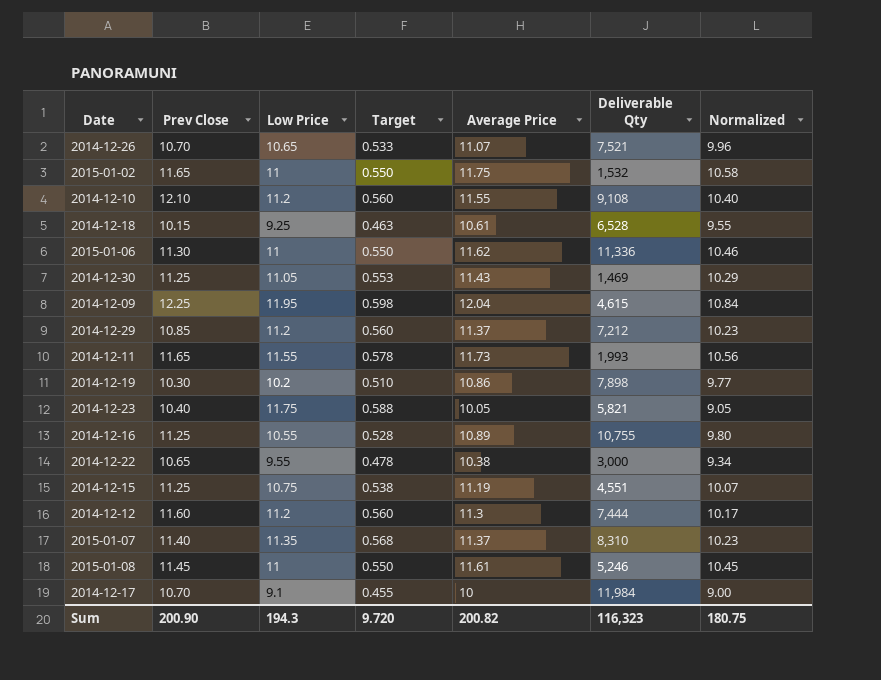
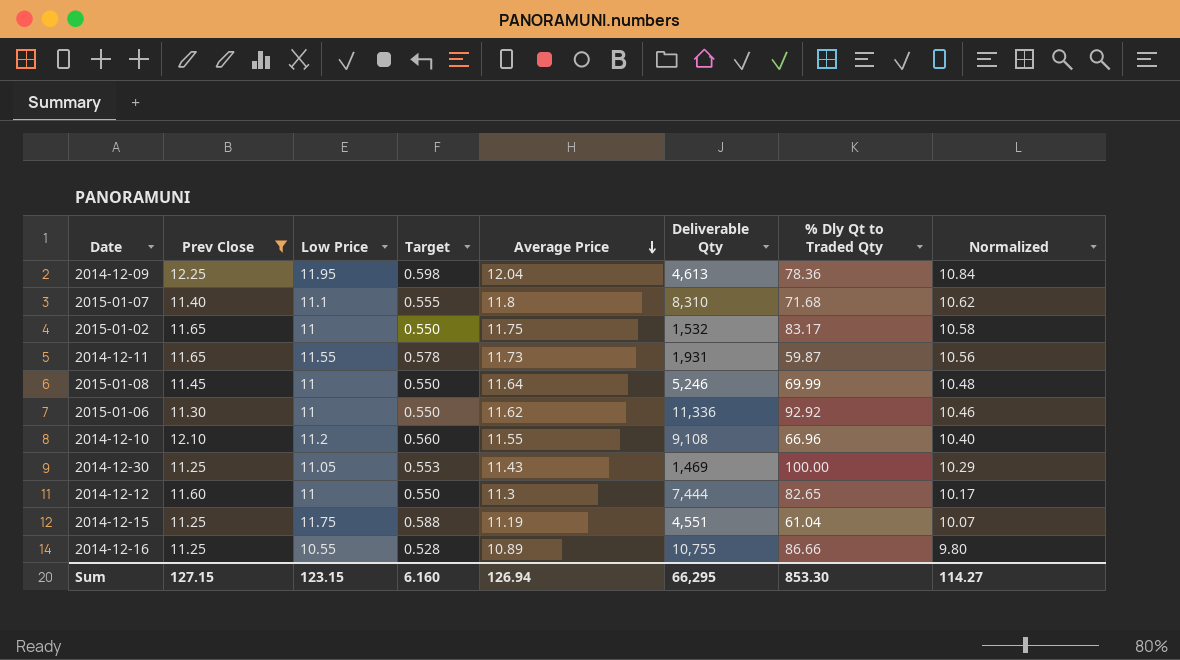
filter: none -> Prev Close >= 11.25
row order: none -> Average Price descending
column % Dly Qt to Traded Qty | position: none -> 7
2014-12-09 | Deliverable Qty: 4,615 -> 4,613
2015-01-07 | Low Price: 11.35 -> 11.1
2015-01-07 | Target: 0.568 -> 0.555
2015-01-07 | Average Price: 11.37 -> 11.8
2015-01-07 | Normalized: 10.23 -> 10.62
2014-12-11 | Deliverable Qty: 1,993 -> 1,931
2015-01-08 | Average Price: 11.61 -> 11.64
2015-01-08 | Normalized: 10.45 -> 10.48
2014-12-12 | Low Price: 11.2 -> 11
2014-12-12 | Target: 0.560 -> 0.550
2014-12-15 | Low Price: 10.75 -> 11.75
2014-12-15 | Target: 0.538 -> 0.588
Sum | Prev Close: 200.90 -> 127.15
Sum | Low Price: 194.3 -> 123.15
Sum | Target: 9.720 -> 6.160
Sum | Average Price: 200.82 -> 126.94
Sum | Deliverable Qty: 116,323 -> 66,295
Sum | Normalized: 180.75 -> 114.27

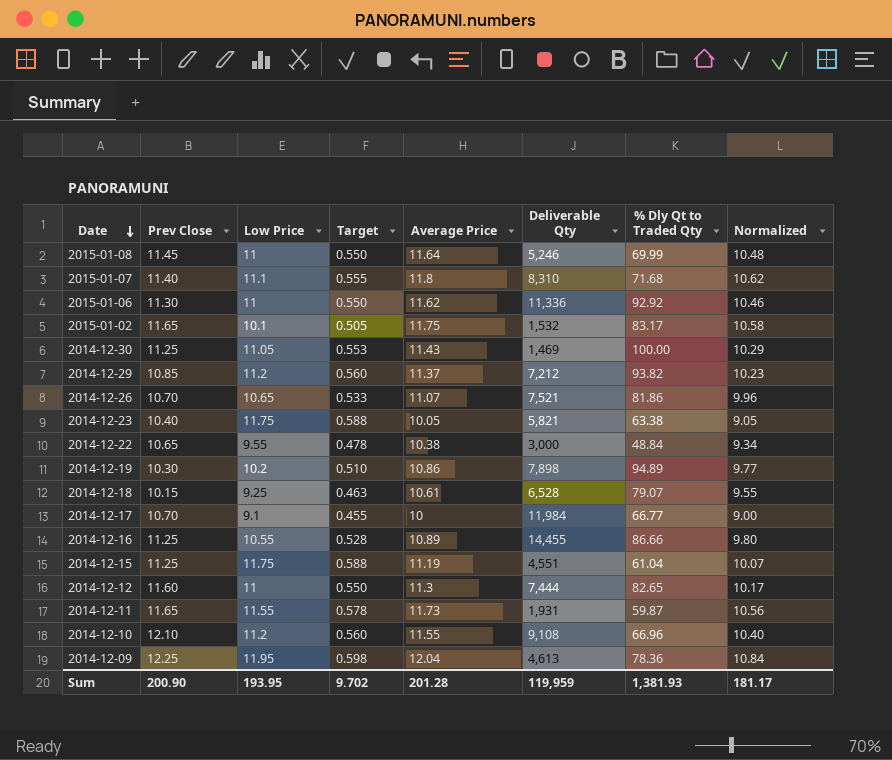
filter: Prev Close >= 11.25 -> none
row order: Average Price descending -> Date descending
2015-01-02 | Low Price: 11 -> 10.1
2015-01-02 | Target: 0.550 -> 0.505
2014-12-16 | Deliverable Qty: 10,755 -> 14,455
Sum | Prev Close: 127.15 -> 200.90
Sum | Low Price: 123.15 -> 193.95
Sum | Target: 6.160 -> 9.702
Sum | Average Price: 126.94 -> 201.28
Sum | Deliverable Qty: 66,295 -> 119,959
Sum | % Dly Qt to Traded Qty: 853.30 -> 1,381.93
Sum | Normalized: 114.27 -> 181.17

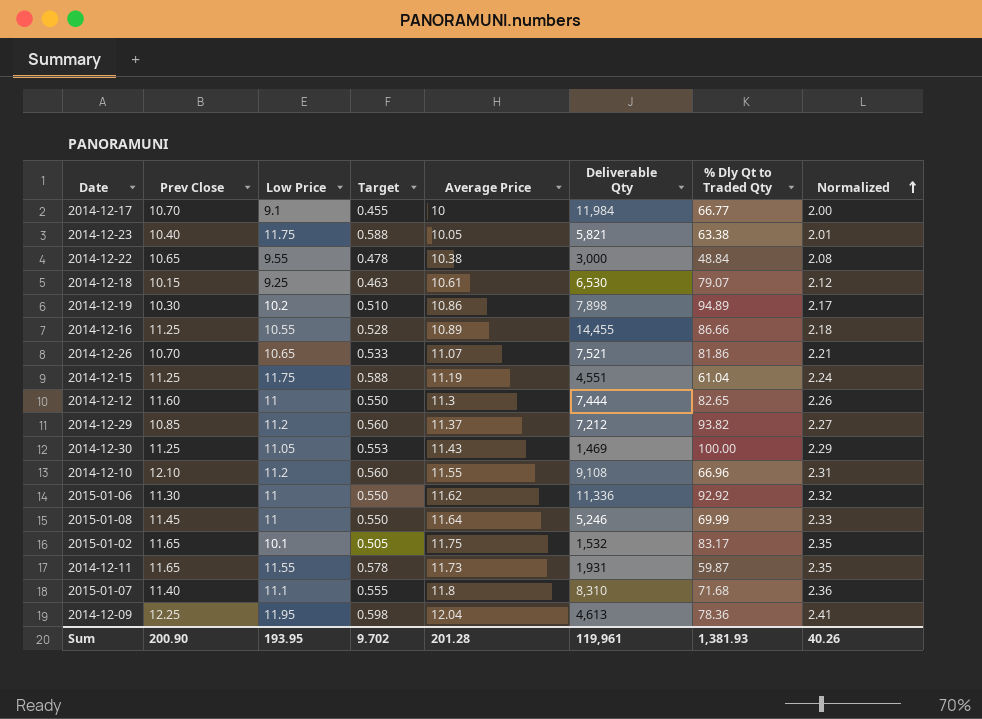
row order: Date descending -> Normalized ascending
column Normalized | formula: [Average Price] * 0.9 -> [Average Price] * 0.2
2014-12-18 | Deliverable Qty: 6,528 -> 6,530
Sum | Deliverable Qty: 119,959 -> 119,961
Sum | Normalized: 181.17 -> 40.26

